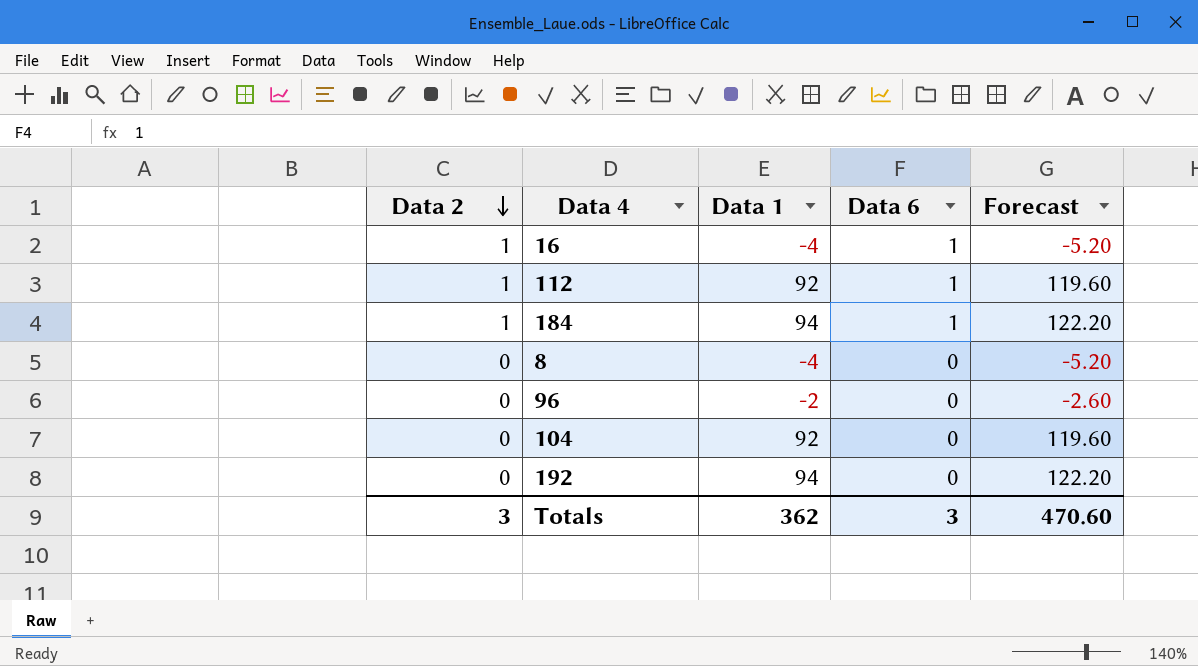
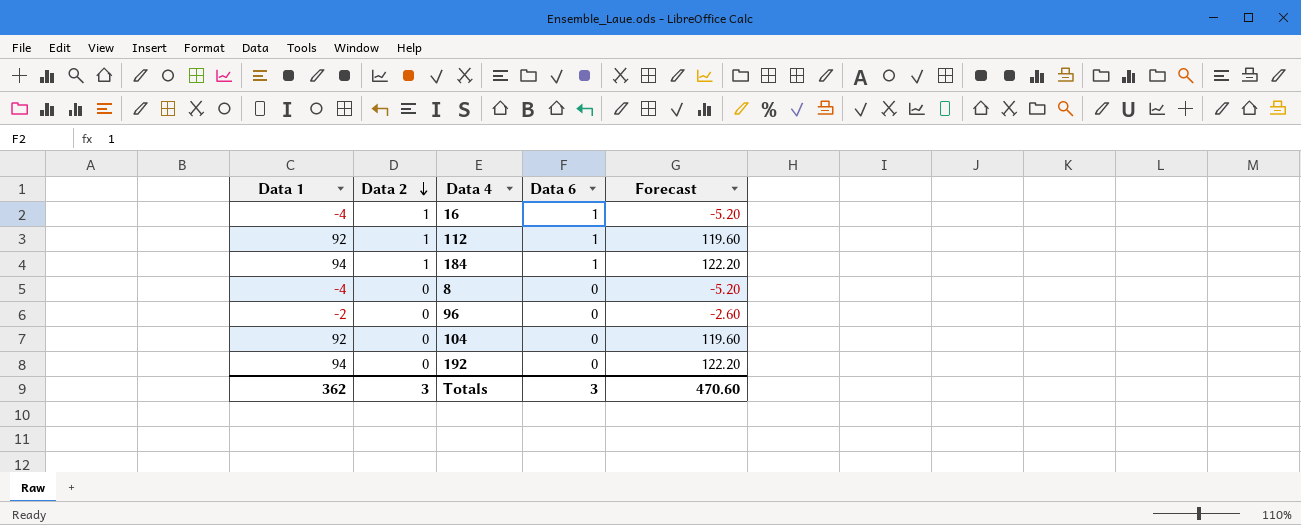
column Data 1 | position: 3 -> 1

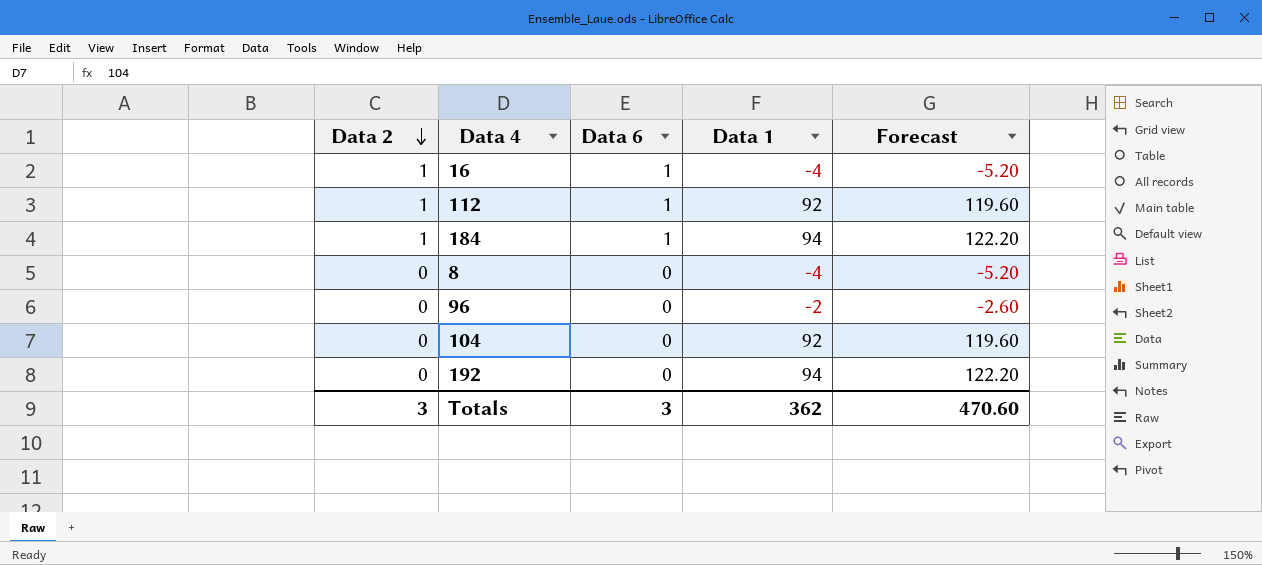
column Data 1 | position: 1 -> 4

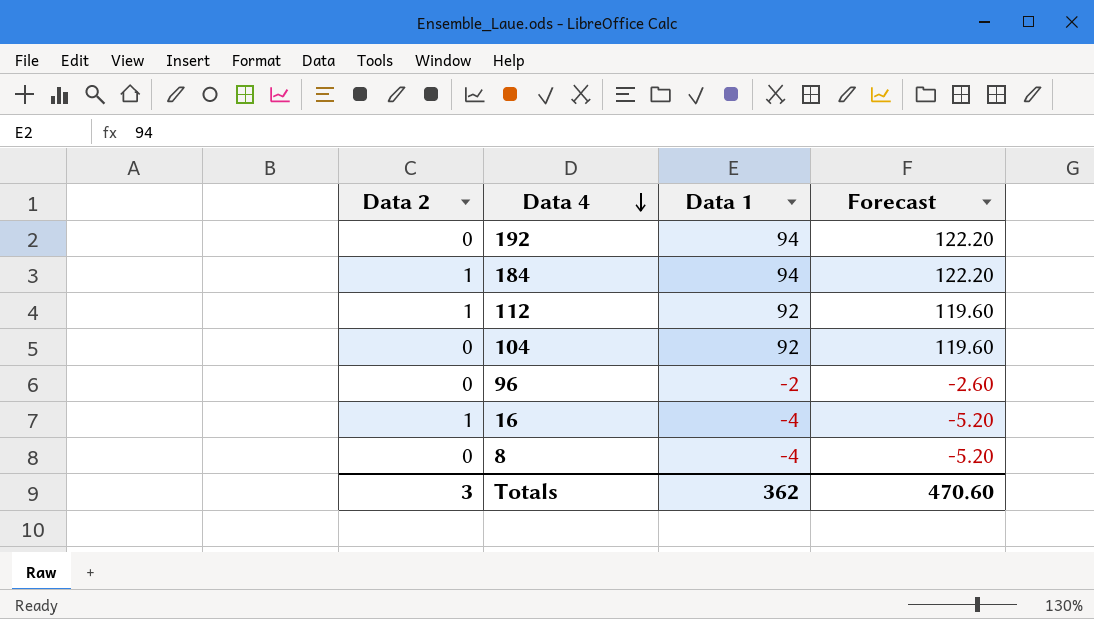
row order: Data 2 descending -> Data 4 descending
column Data 6 | position: 3 -> none

